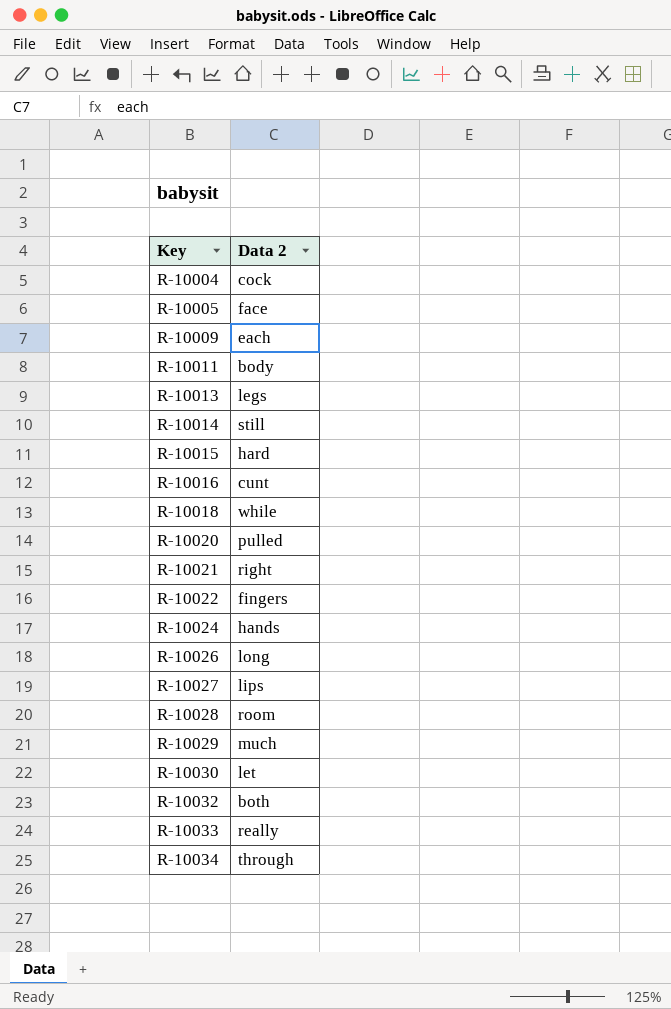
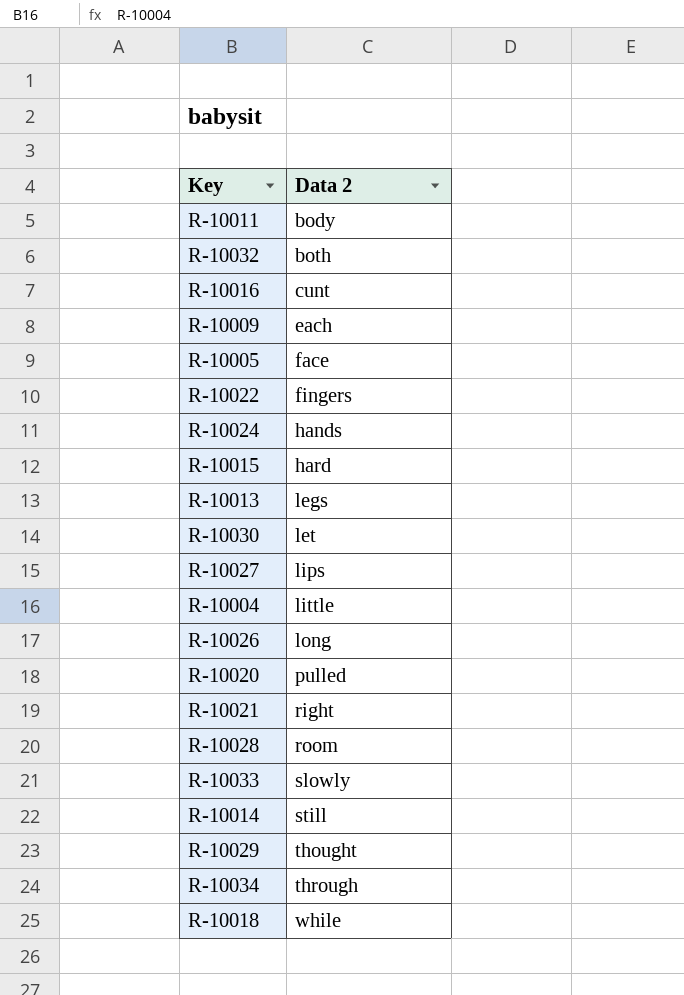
row order: Key ascending -> Data 2 ascending
R-10004 | Data 2: cock -> little
R-10033 | Data 2: really -> slowly
R-10029 | Data 2: much -> thought

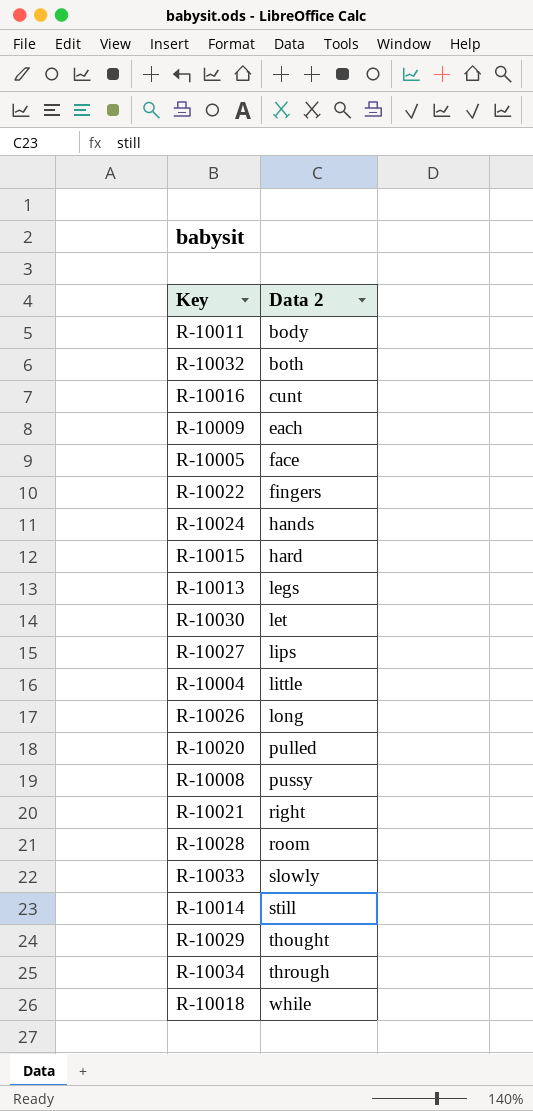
row R-10008: none -> pussy

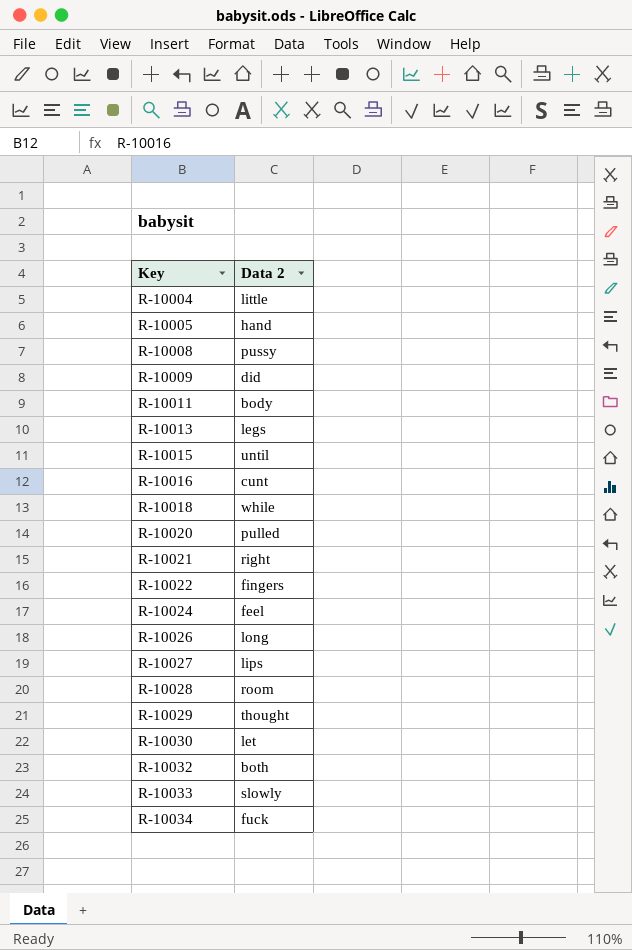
row order: Data 2 ascending -> Key ascending
row R-10014: still -> none
R-10005 | Data 2: face -> hand
R-10009 | Data 2: each -> did
R-10015 | Data 2: hard -> until
R-10024 | Data 2: hands -> feel
R-10034 | Data 2: through -> fuck

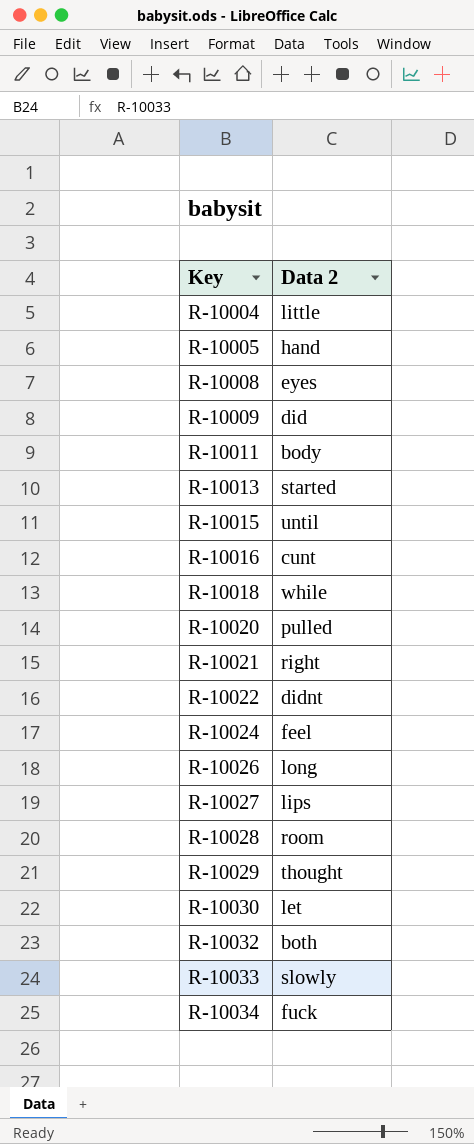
R-10008 | Data 2: pussy -> eyes
R-10013 | Data 2: legs -> started
R-10022 | Data 2: fingers -> didnt

